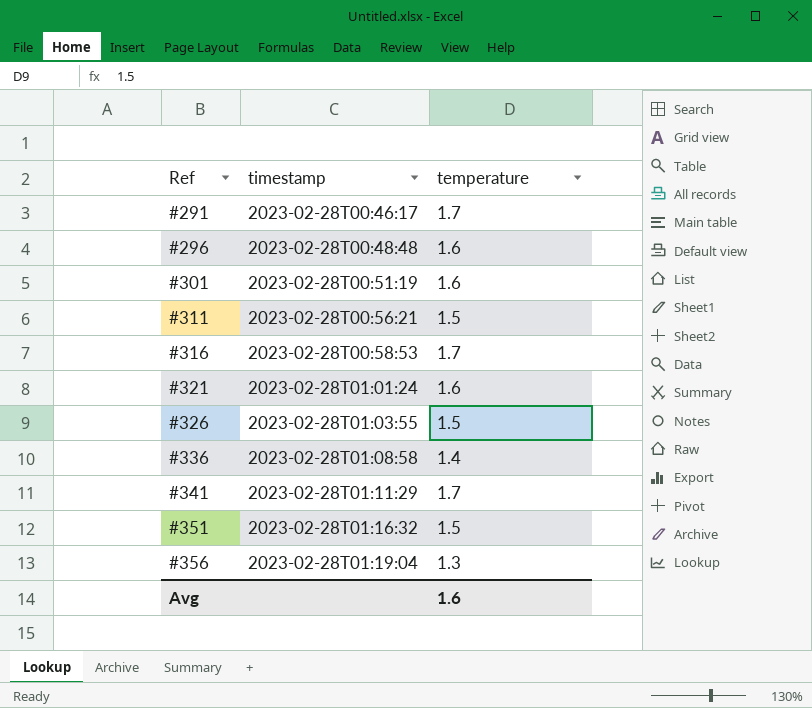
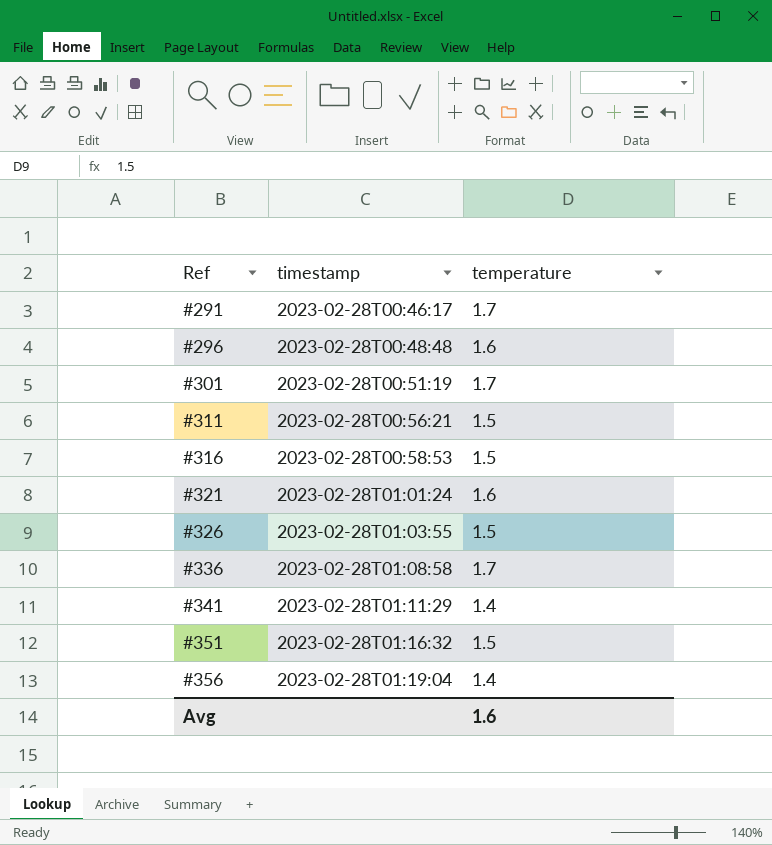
#301 | temperature: 1.6 -> 1.7
#316 | temperature: 1.7 -> 1.5
#336 | temperature: 1.4 -> 1.7
#341 | temperature: 1.7 -> 1.4
#356 | temperature: 1.3 -> 1.4

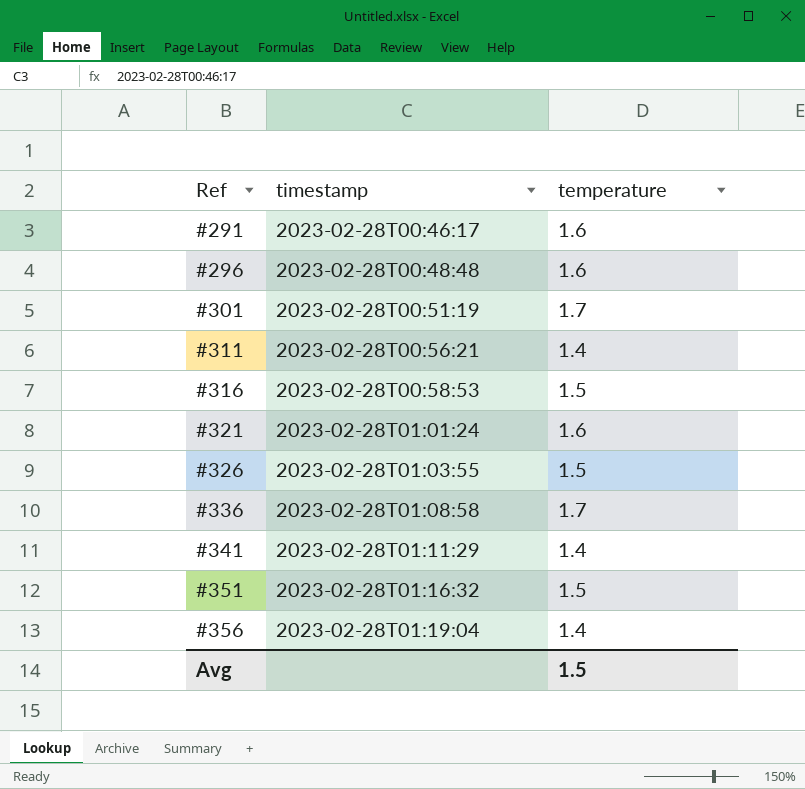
#291 | temperature: 1.7 -> 1.6
#311 | temperature: 1.5 -> 1.4
Avg | temperature: 1.6 -> 1.5

